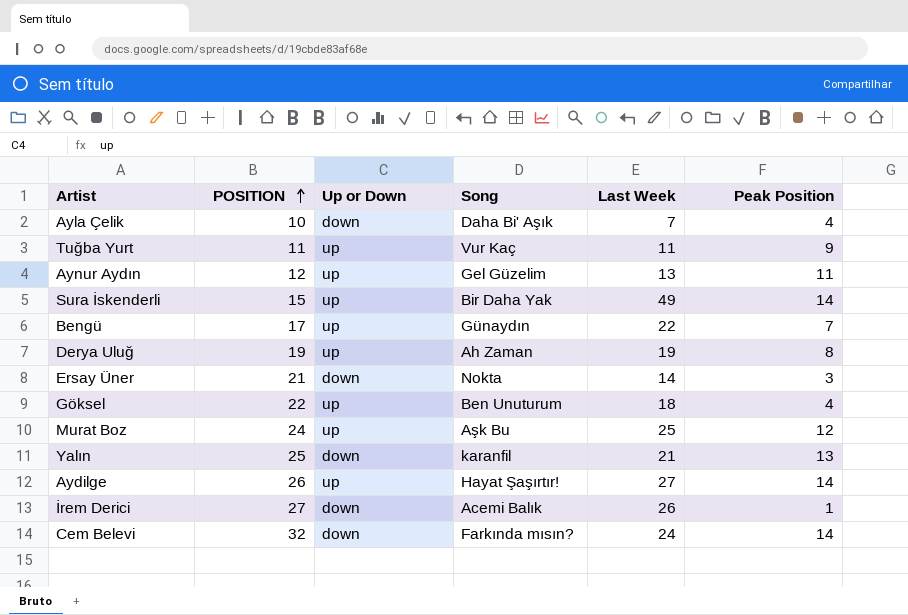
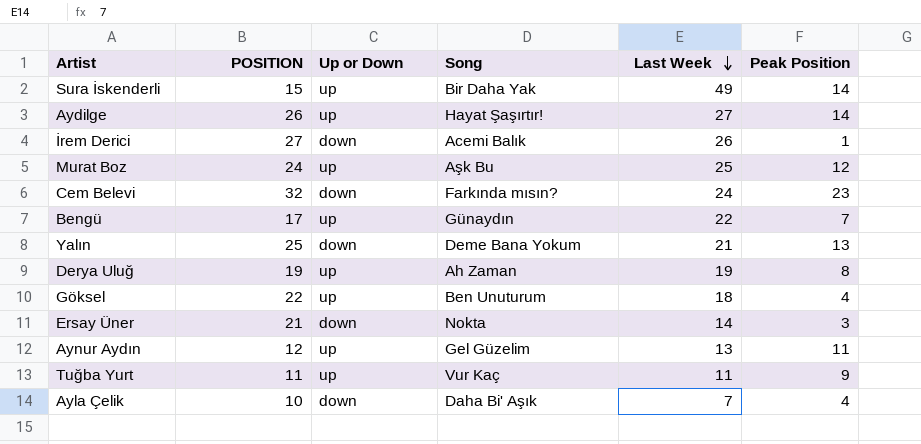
row order: POSITION ascending -> Last Week descending
Cem Belevi | Peak Position: 14 -> 23
Yalın | Song: karanfil -> Deme Bana Yokum

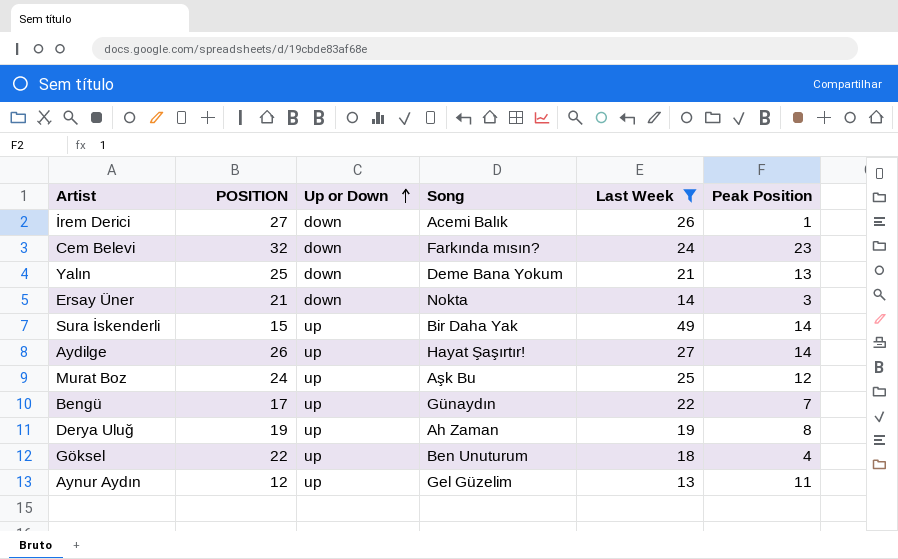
filter: none -> Last Week >= 13
row order: Last Week descending -> Up or Down ascending

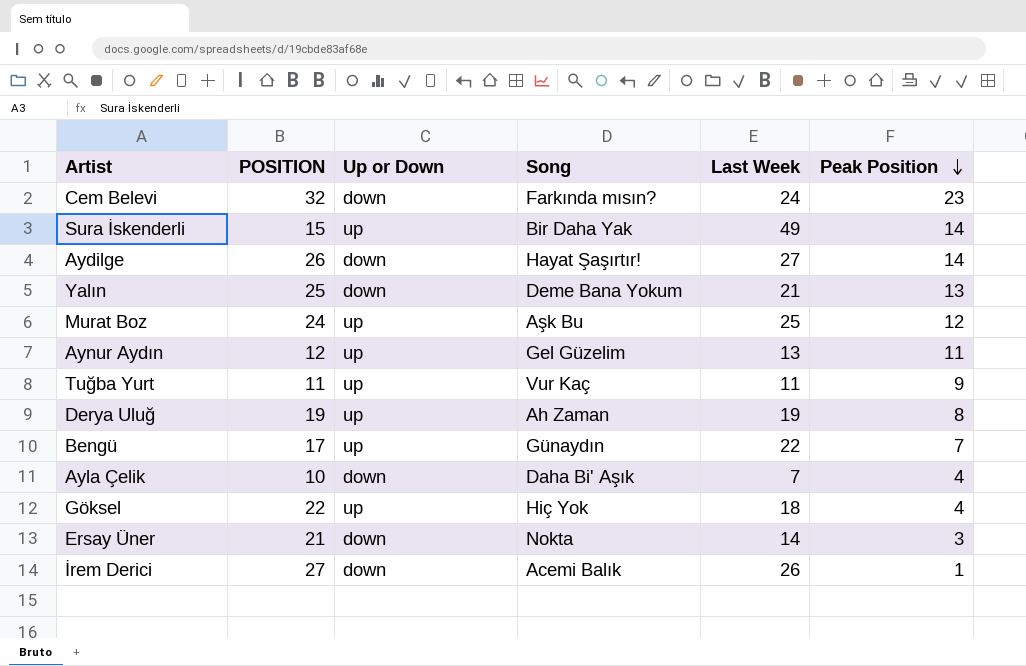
filter: Last Week >= 13 -> none
row order: Up or Down ascending -> Peak Position descending
Aydilge | Up or Down: up -> down
Göksel | Song: Ben Unuturum -> Hiç Yok

